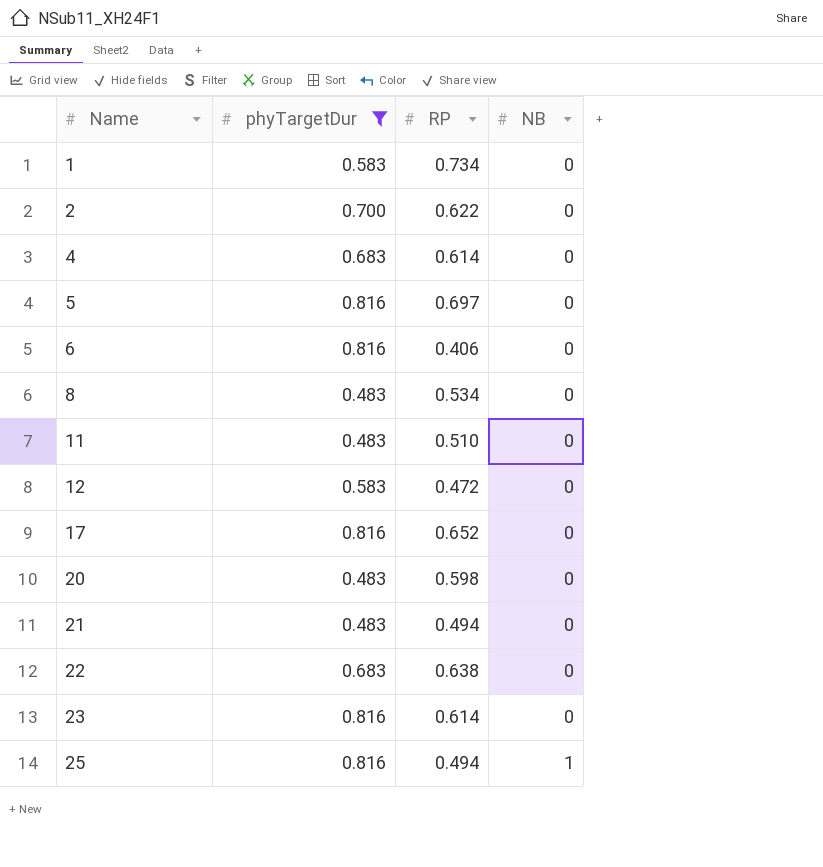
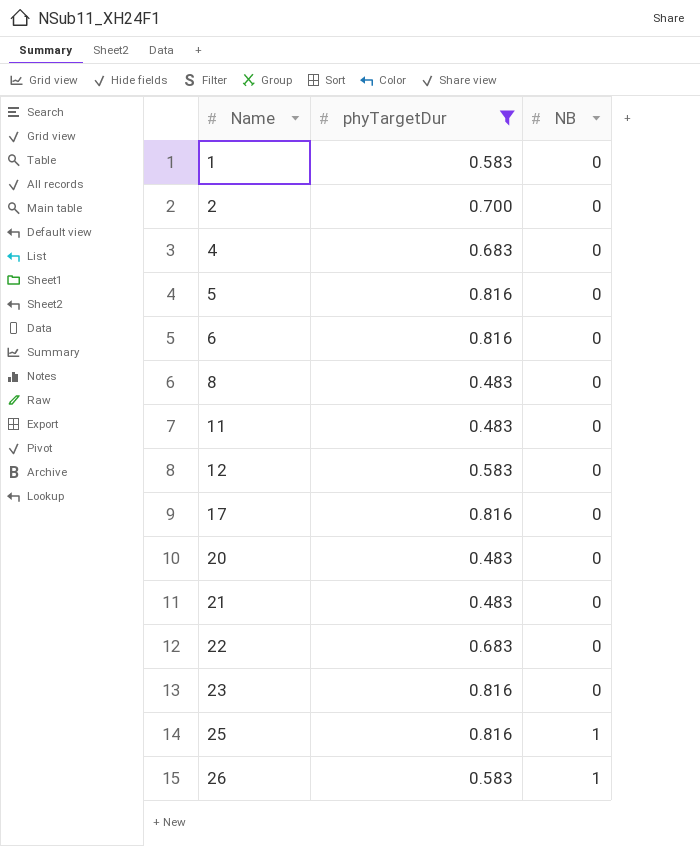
column RP | position: 3 -> none
row 26: none -> 0.583 | 1

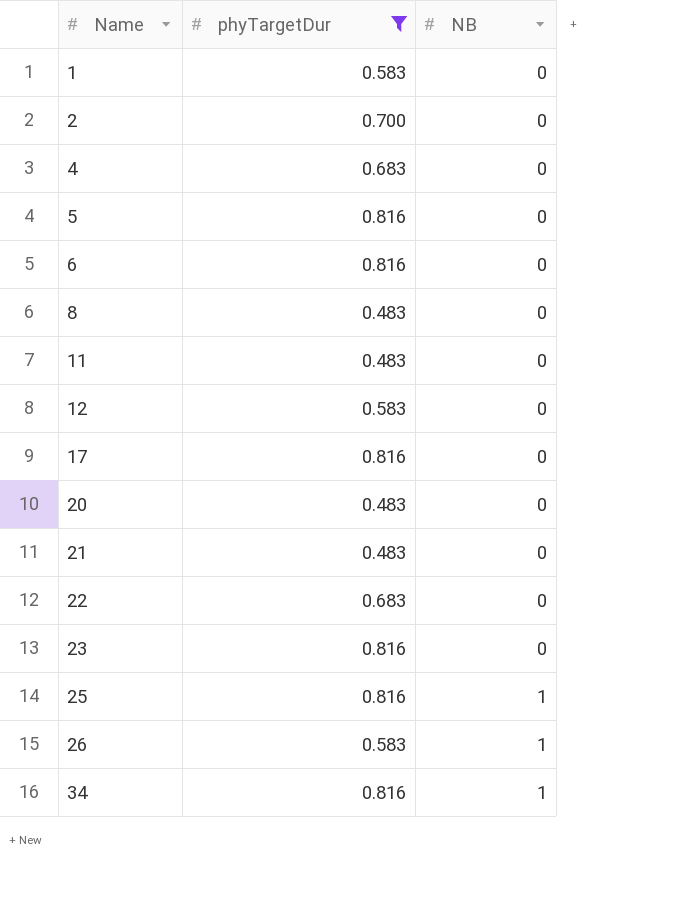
row 34: none -> 0.816 | 1

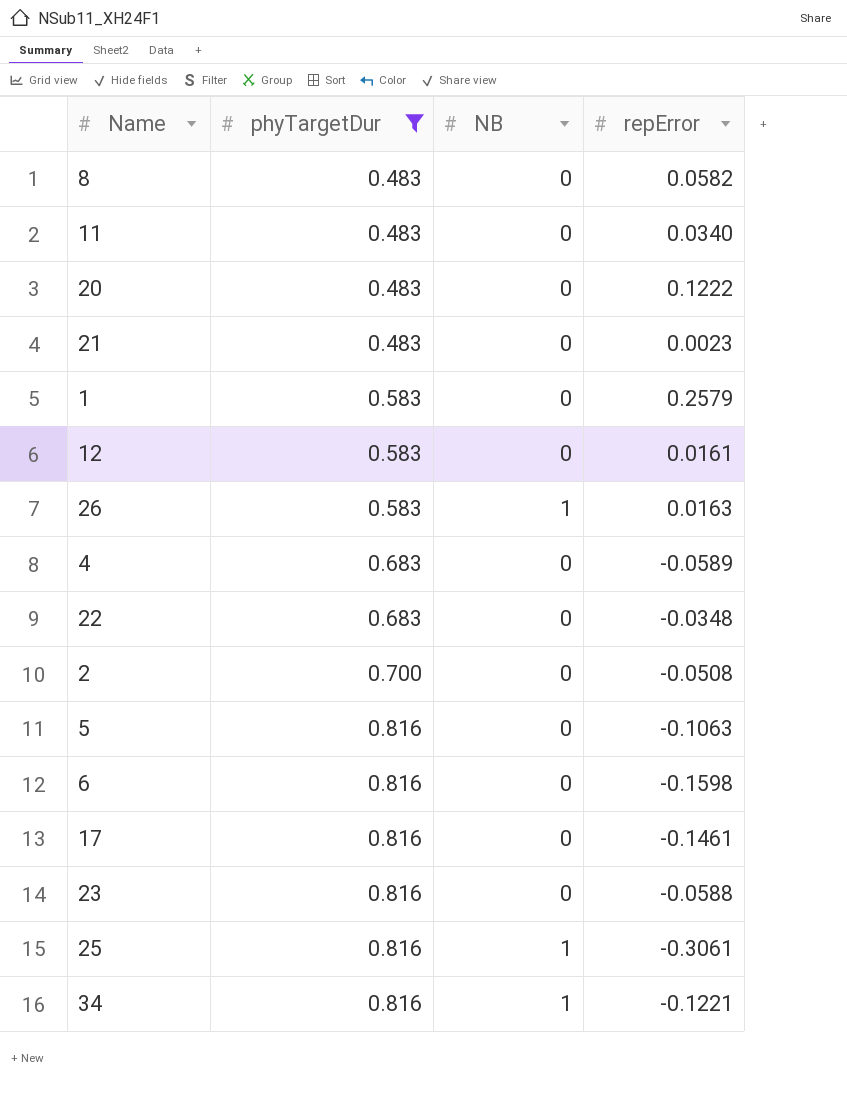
row order: Name ascending -> phyTargetDur ascending
column repError | position: none -> 4

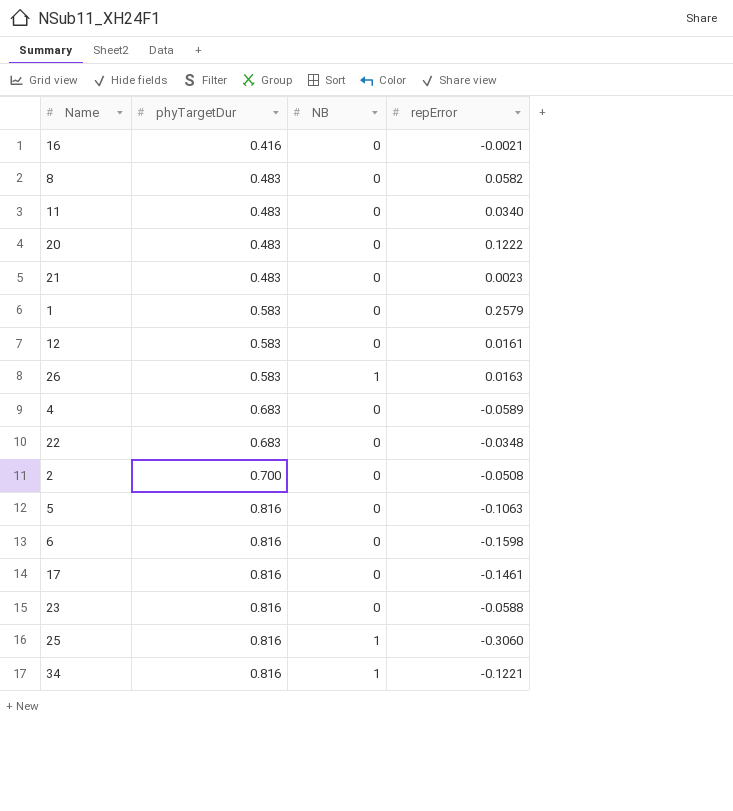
filter: phyTargetDur != 0.416 -> none
25 | repError: -0.3061 -> -0.3060

